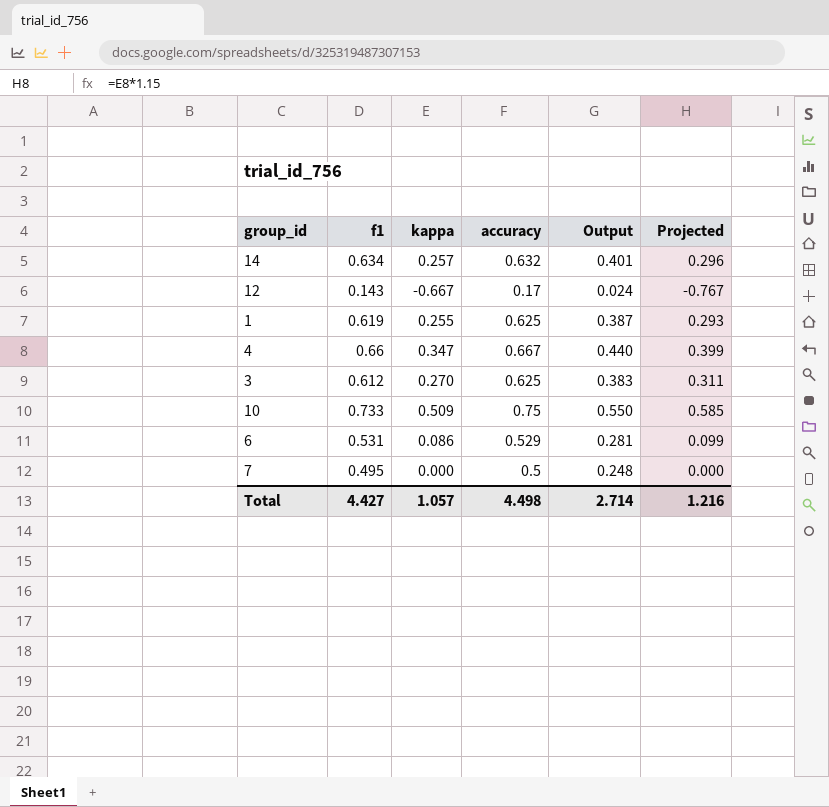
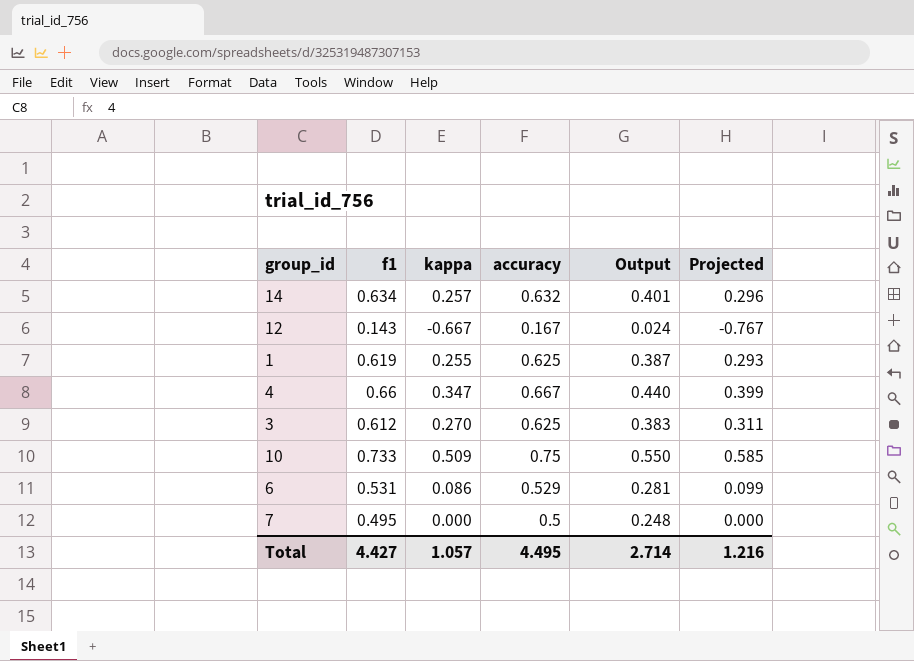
12 | accuracy: 0.17 -> 0.167
Total | accuracy: 4.498 -> 4.495

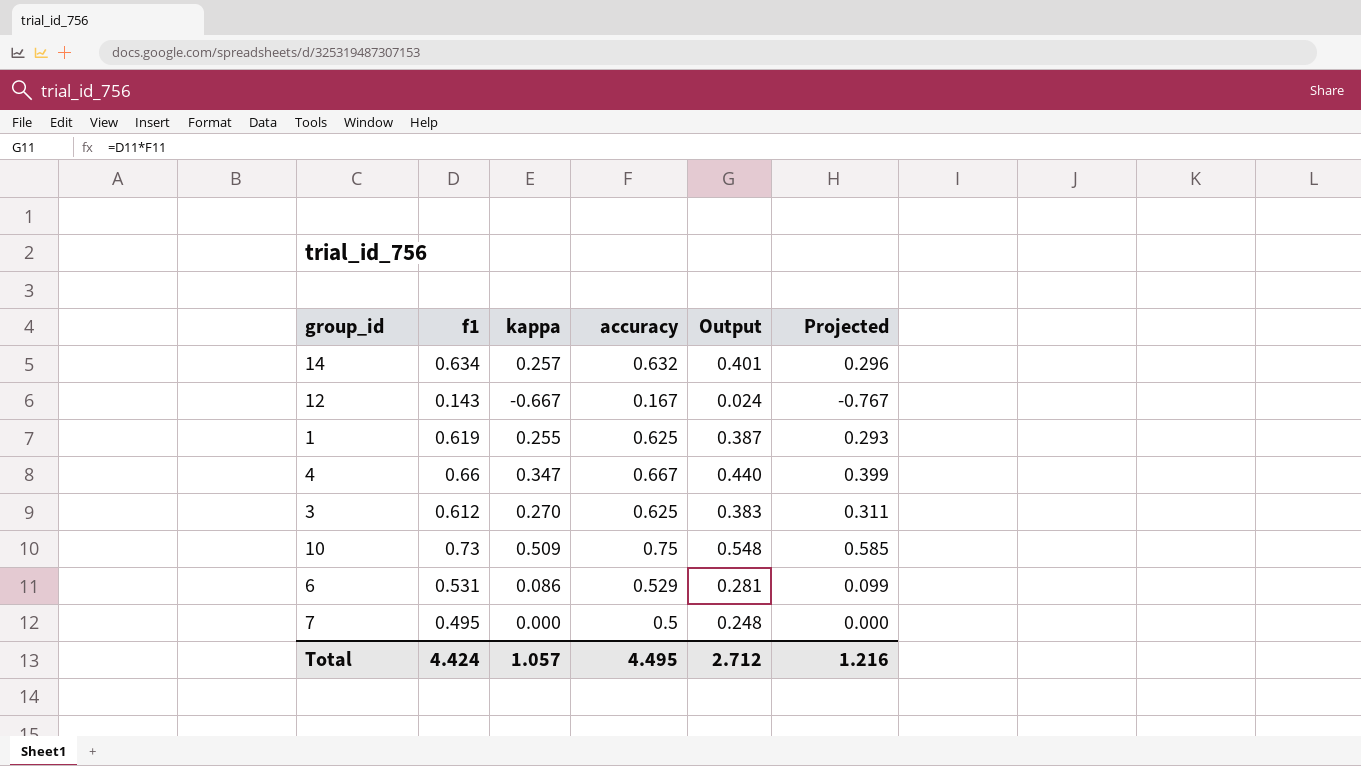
10 | f1: 0.733 -> 0.73
10 | Output: 0.550 -> 0.548
Total | f1: 4.427 -> 4.424
Total | Output: 2.714 -> 2.712

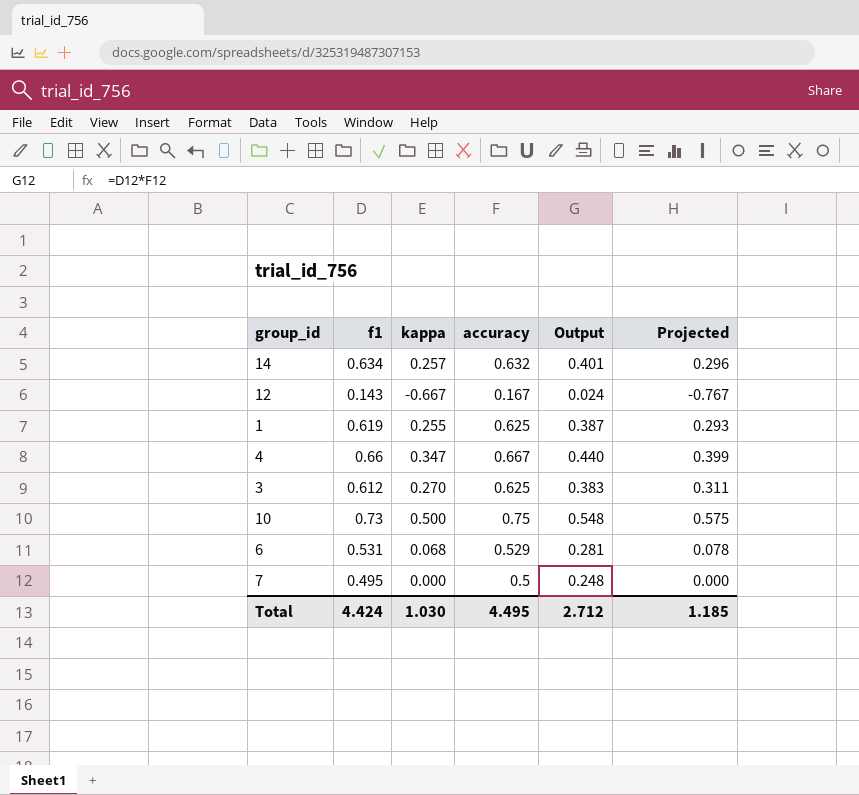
10 | kappa: 0.509 -> 0.500
10 | Projected: 0.585 -> 0.575
6 | kappa: 0.086 -> 0.068
6 | Projected: 0.099 -> 0.078
Total | kappa: 1.057 -> 1.030
Total | Projected: 1.216 -> 1.185

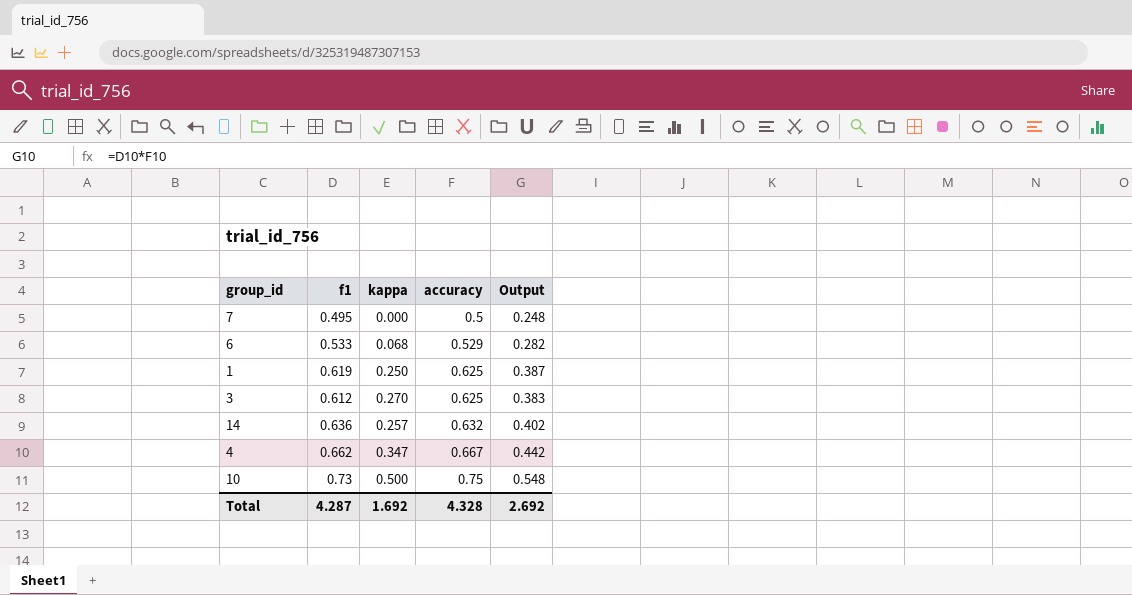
row order: none -> accuracy ascending
column Projected | formula: [kappa] * 1.15 -> none
row 12: 0.143 | -0.667 | 0.167 | 0.024 | -0.767 -> none
6 | f1: 0.531 -> 0.533
6 | Output: 0.281 -> 0.282
1 | kappa: 0.255 -> 0.250
14 | f1: 0.634 -> 0.636
14 | Output: 0.401 -> 0.402
4 | f1: 0.66 -> 0.662
4 | Output: 0.440 -> 0.442
Total | f1: 4.424 -> 4.287
Total | kappa: 1.030 -> 1.692
Total | accuracy: 4.495 -> 4.328
Total | Output: 2.712 -> 2.692

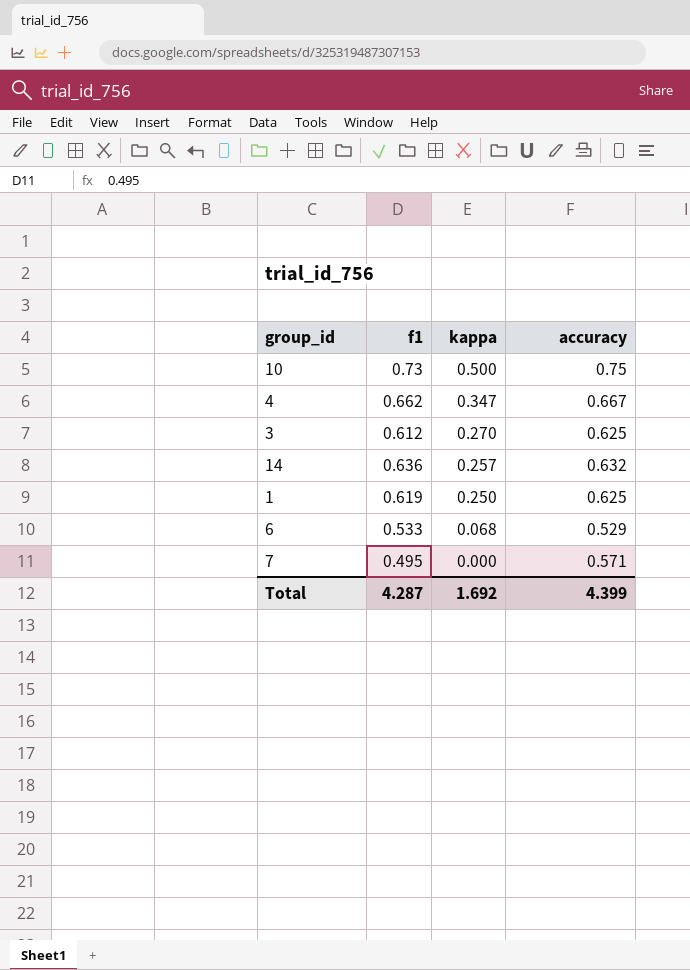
row order: accuracy ascending -> kappa descending
column Output | formula: [f1] * [accuracy] -> none
7 | accuracy: 0.5 -> 0.571
Total | accuracy: 4.328 -> 4.399

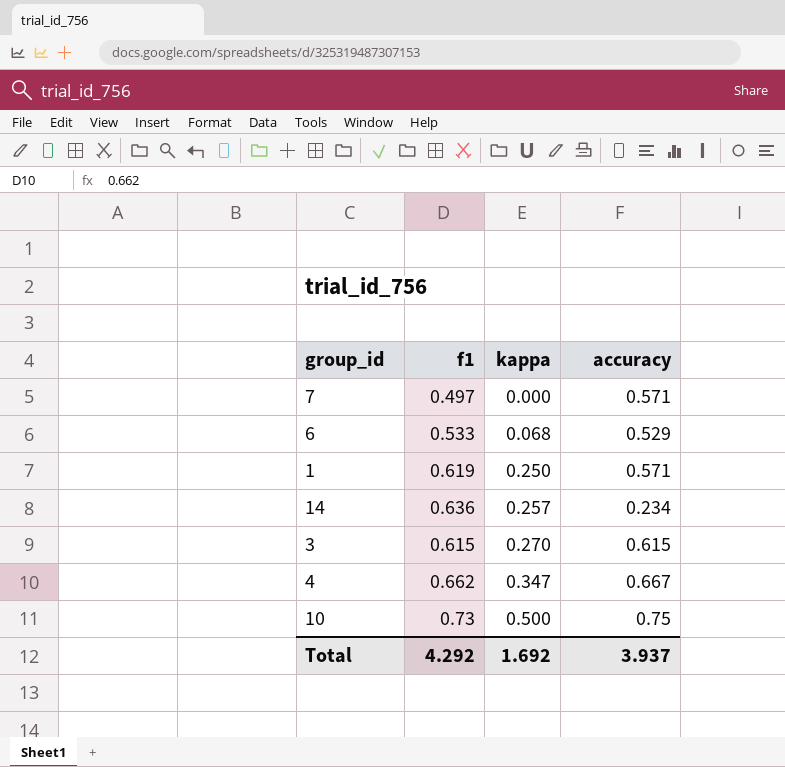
row order: kappa descending -> kappa ascending
7 | f1: 0.495 -> 0.497
1 | accuracy: 0.625 -> 0.571
14 | accuracy: 0.632 -> 0.234
3 | f1: 0.612 -> 0.615
3 | accuracy: 0.625 -> 0.615
Total | f1: 4.287 -> 4.292
Total | accuracy: 4.399 -> 3.937

